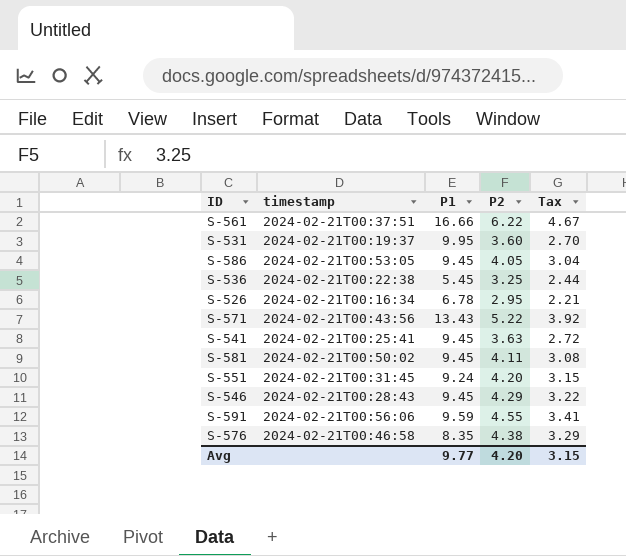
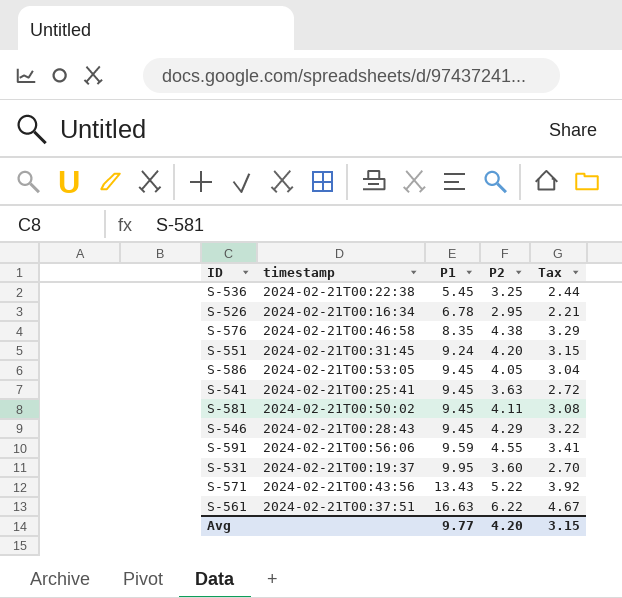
row order: none -> P1 ascending
S-561 | P1: 16.66 -> 16.63

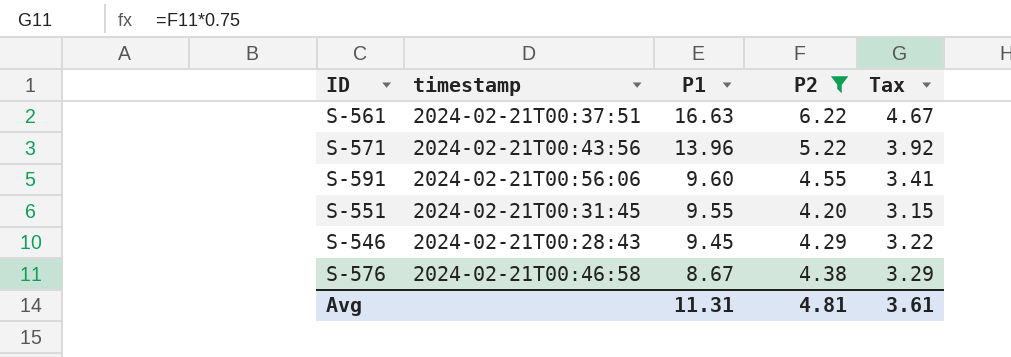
filter: none -> P2 >= 4.20
row order: P1 ascending -> P1 descending
S-571 | P1: 13.43 -> 13.96
S-591 | P1: 9.59 -> 9.60
S-551 | P1: 9.24 -> 9.55
S-576 | P1: 8.35 -> 8.67
Avg | P1: 9.77 -> 11.31
Avg | P2: 4.20 -> 4.81
Avg | Tax: 3.15 -> 3.61

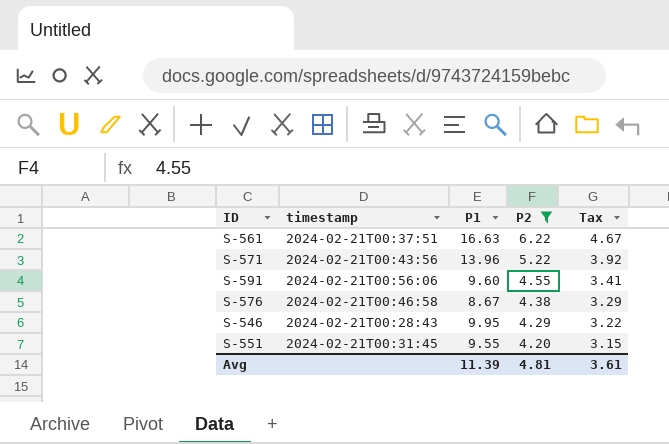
row order: P1 descending -> P2 descending
S-546 | P1: 9.45 -> 9.95
Avg | P1: 11.31 -> 11.39

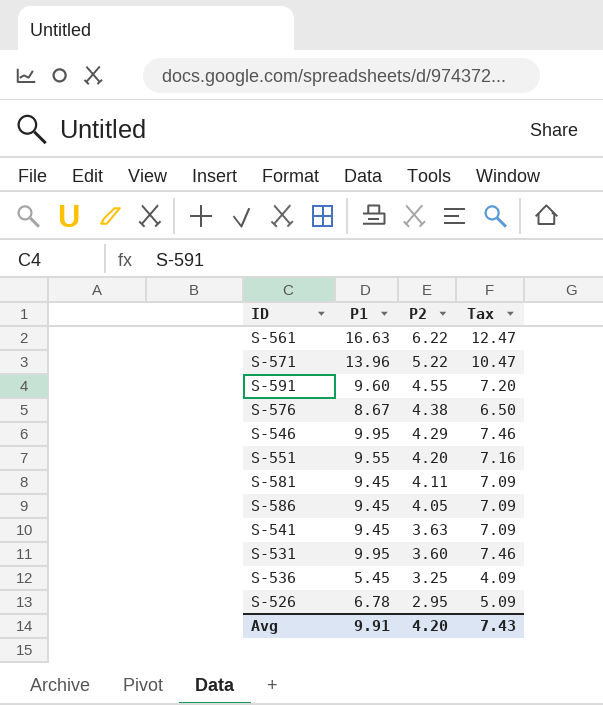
filter: P2 >= 4.20 -> none
column timestamp | position: 2 -> none
column Tax | formula: [P2] * 0.75 -> [P1] * 0.75
Avg | P1: 11.39 -> 9.91
Avg | P2: 4.81 -> 4.20
Avg | Tax: 3.61 -> 7.43

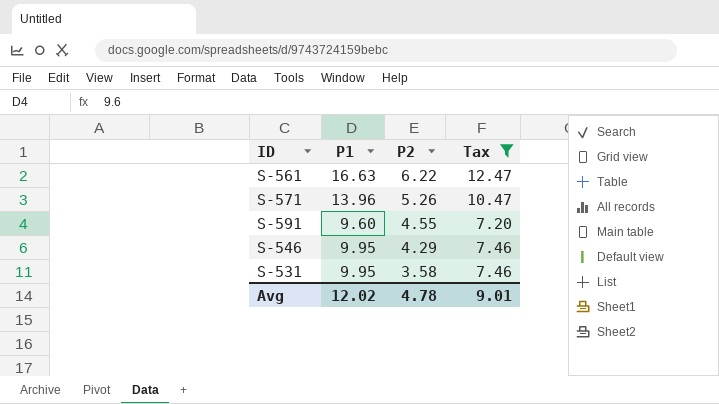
filter: none -> Tax >= 7.20
S-571 | P2: 5.22 -> 5.26
S-531 | P2: 3.60 -> 3.58
Avg | P1: 9.91 -> 12.02
Avg | P2: 4.20 -> 4.78
Avg | Tax: 7.43 -> 9.01

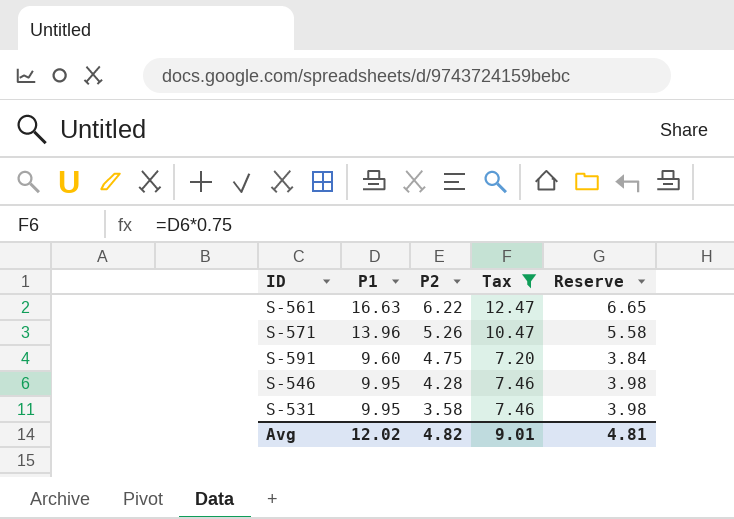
column Reserve | formula: none -> [P1] * 0.4
S-591 | P2: 4.55 -> 4.75
S-546 | P2: 4.29 -> 4.28
Avg | P2: 4.78 -> 4.82

